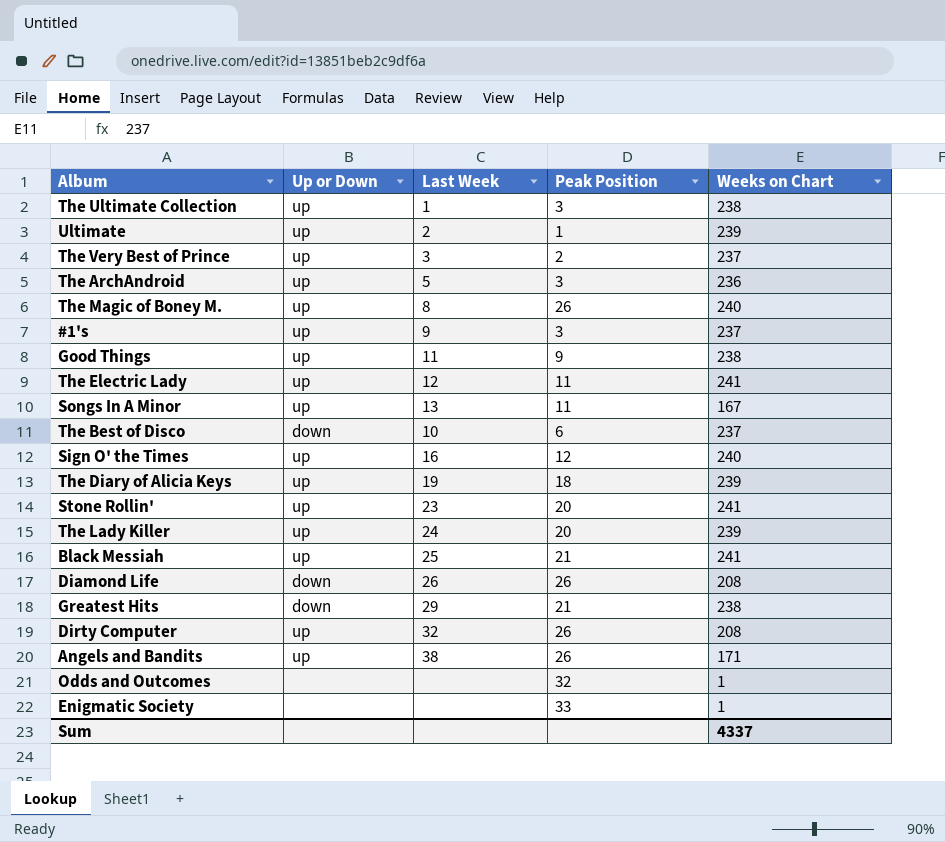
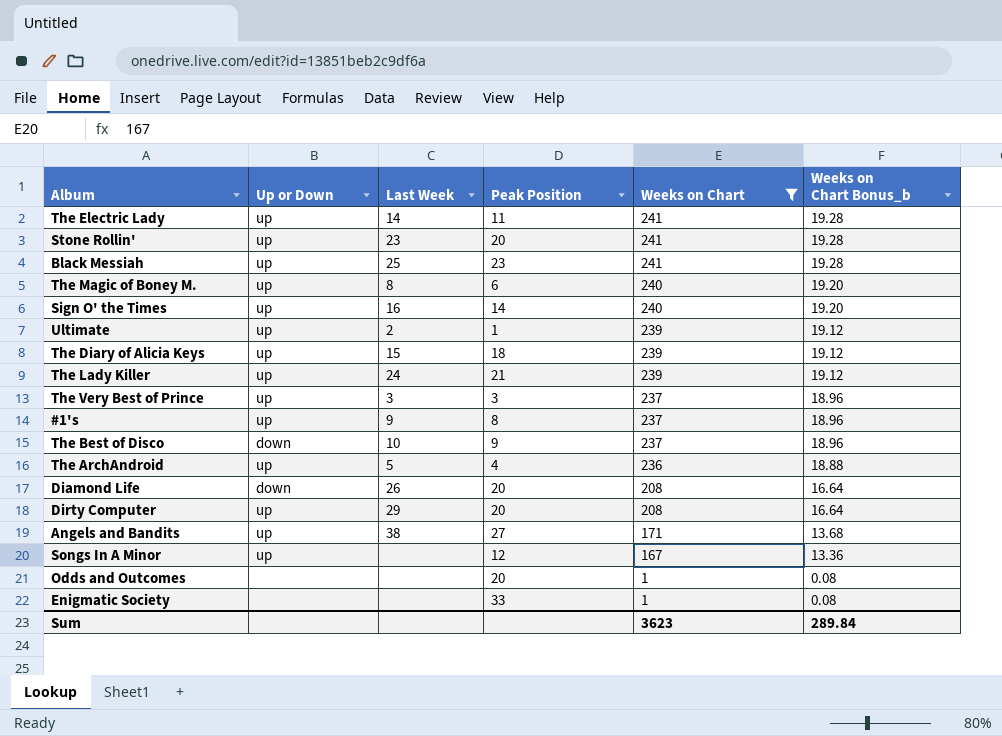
filter: none -> Weeks on Chart != 238
row order: none -> Weeks on Chart descending
column Weeks on Chart Bonus_b | formula: none -> [Weeks on Chart] * 0.08
The Electric Lady | Last Week: 12 -> 14
Black Messiah | Peak Position: 21 -> 23
The Magic of Boney M. | Peak Position: 26 -> 6
Sign O' the Times | Peak Position: 12 -> 14
The Diary of Alicia Keys | Last Week: 19 -> 15
The Lady Killer | Peak Position: 20 -> 21
The Very Best of Prince | Peak Position: 2 -> 3
#1's | Peak Position: 3 -> 8
The Best of Disco | Peak Position: 6 -> 9
The ArchAndroid | Peak Position: 3 -> 4
Diamond Life | Peak Position: 26 -> 20
Dirty Computer | Last Week: 32 -> 29
Dirty Computer | Peak Position: 26 -> 20
Angels and Bandits | Peak Position: 26 -> 27
Songs In A Minor | Last Week: 13 -> none
Songs In A Minor | Peak Position: 11 -> 12
Odds and Outcomes | Peak Position: 32 -> 20
Sum | Weeks on Chart: 4337 -> 3623

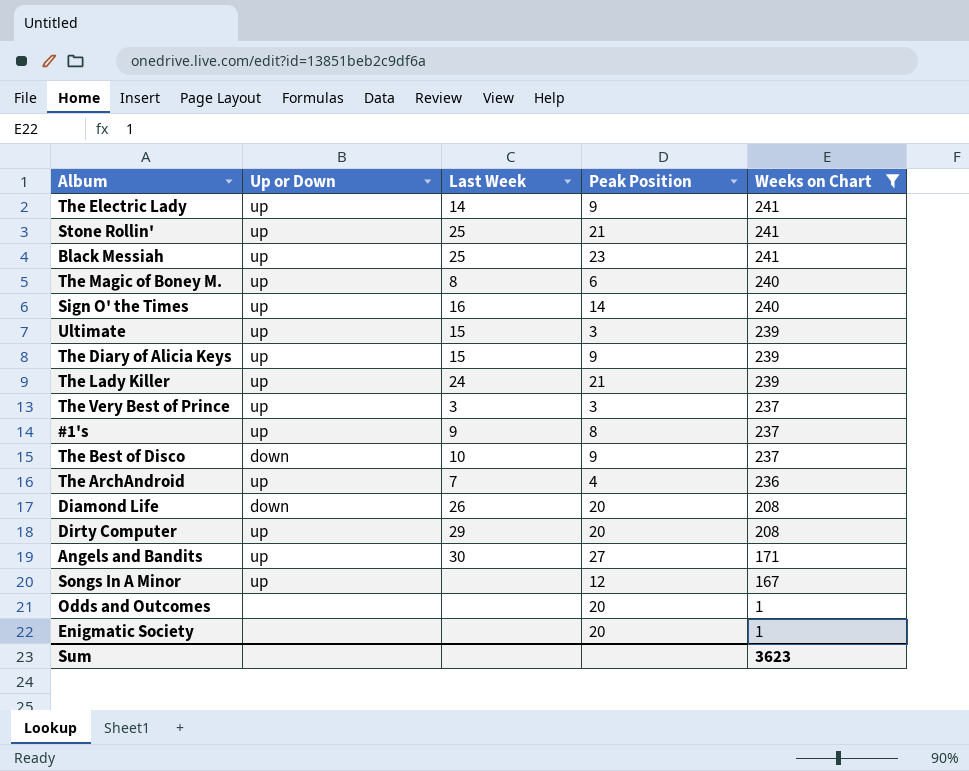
column Weeks on Chart Bonus_b | formula: [Weeks on Chart] * 0.08 -> none
The Electric Lady | Peak Position: 11 -> 9
Stone Rollin' | Last Week: 23 -> 25
Stone Rollin' | Peak Position: 20 -> 21
Ultimate | Last Week: 2 -> 15
Ultimate | Peak Position: 1 -> 3
The Diary of Alicia Keys | Peak Position: 18 -> 9
The ArchAndroid | Last Week: 5 -> 7
Angels and Bandits | Last Week: 38 -> 30
Enigmatic Society | Peak Position: 33 -> 20

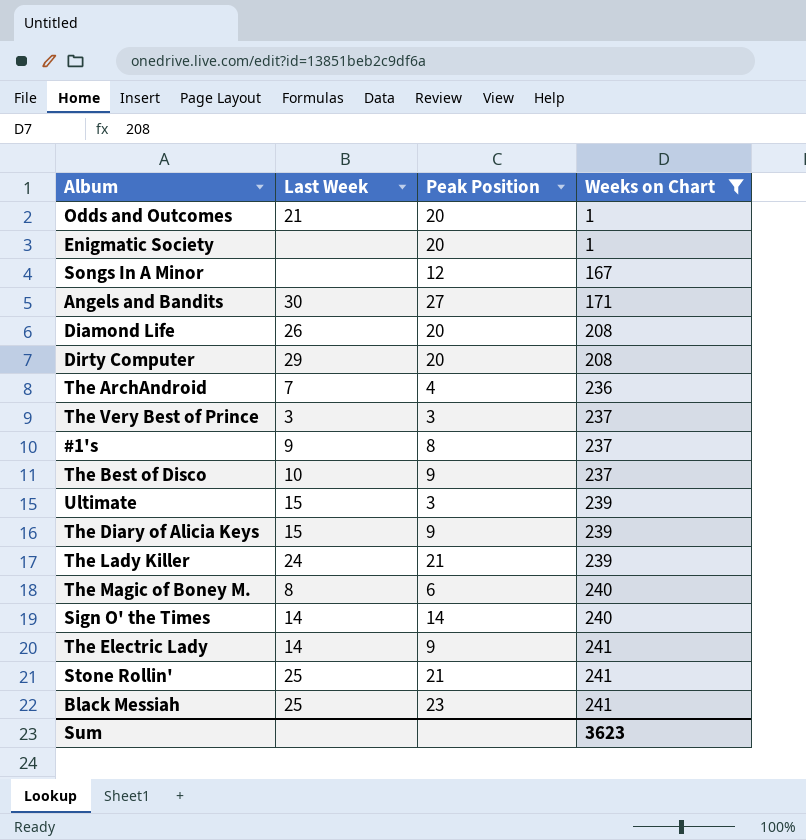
row order: Weeks on Chart descending -> Weeks on Chart ascending
column Up or Down | position: 2 -> none
Odds and Outcomes | Last Week: none -> 21
Sign O' the Times | Last Week: 16 -> 14

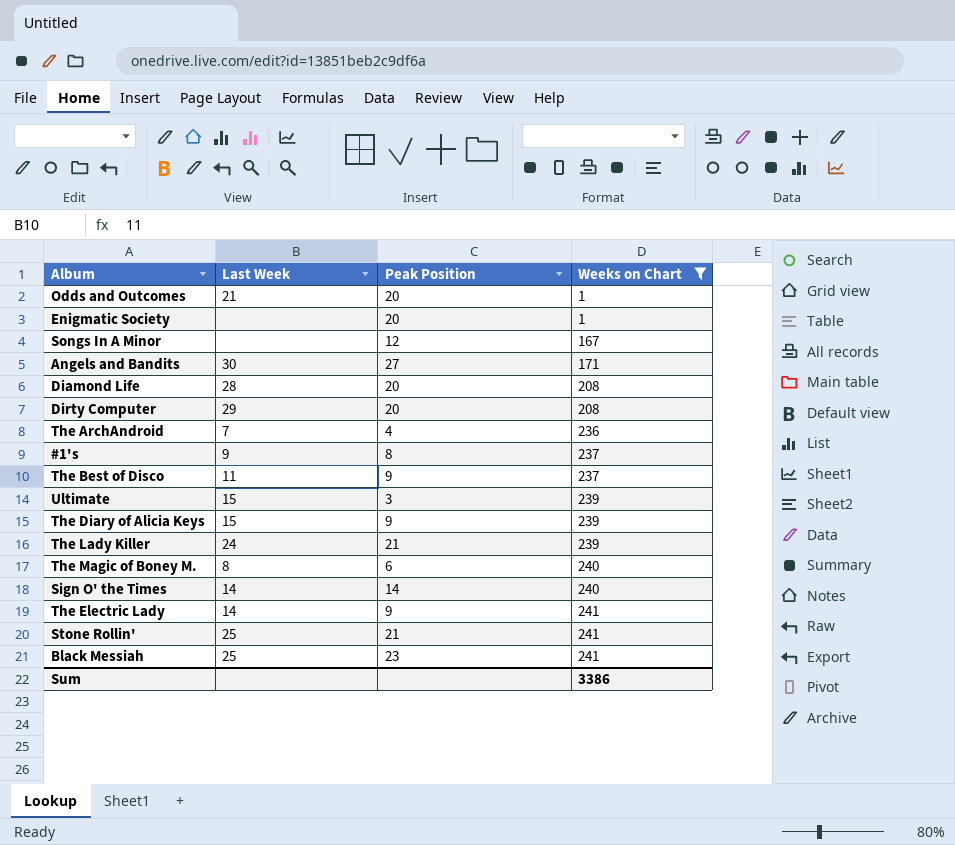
row The Very Best of Prince: 3 | 3 | 237 -> none
Diamond Life | Last Week: 26 -> 28
The Best of Disco | Last Week: 10 -> 11
Sum | Weeks on Chart: 3623 -> 3386

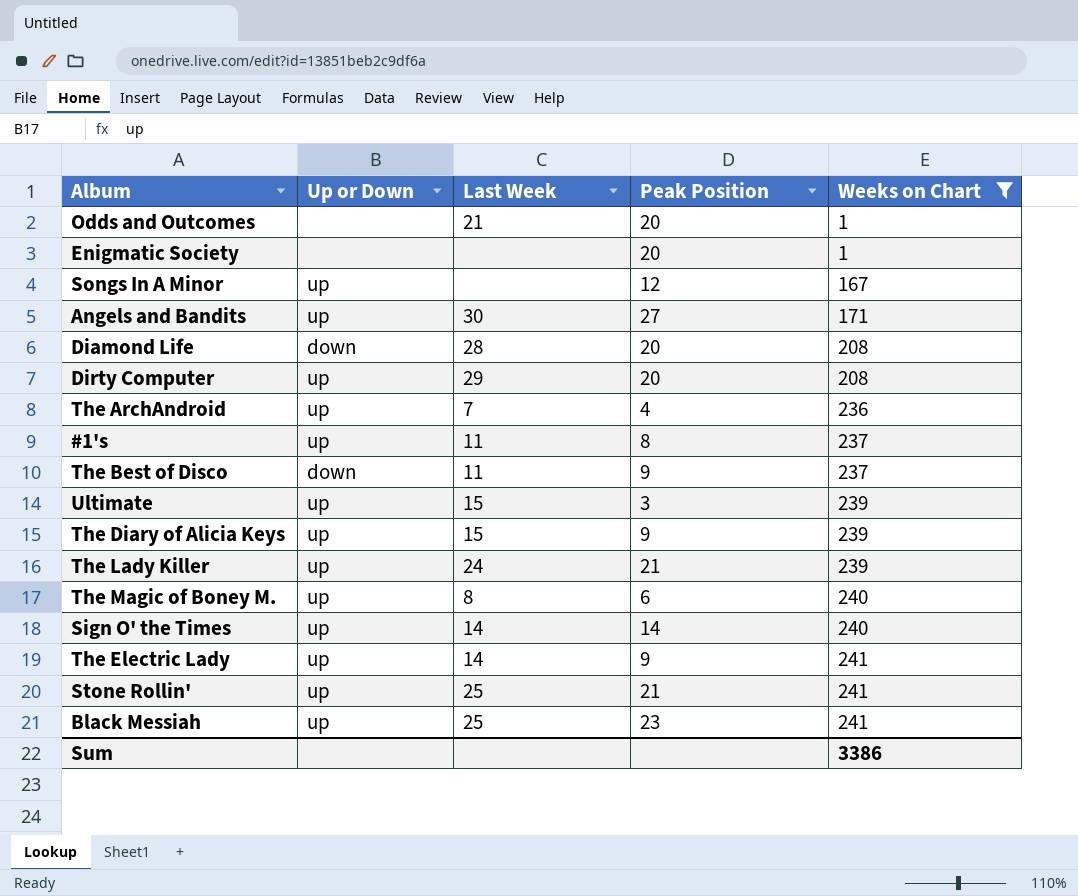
column Up or Down | position: none -> 2
#1's | Last Week: 9 -> 11

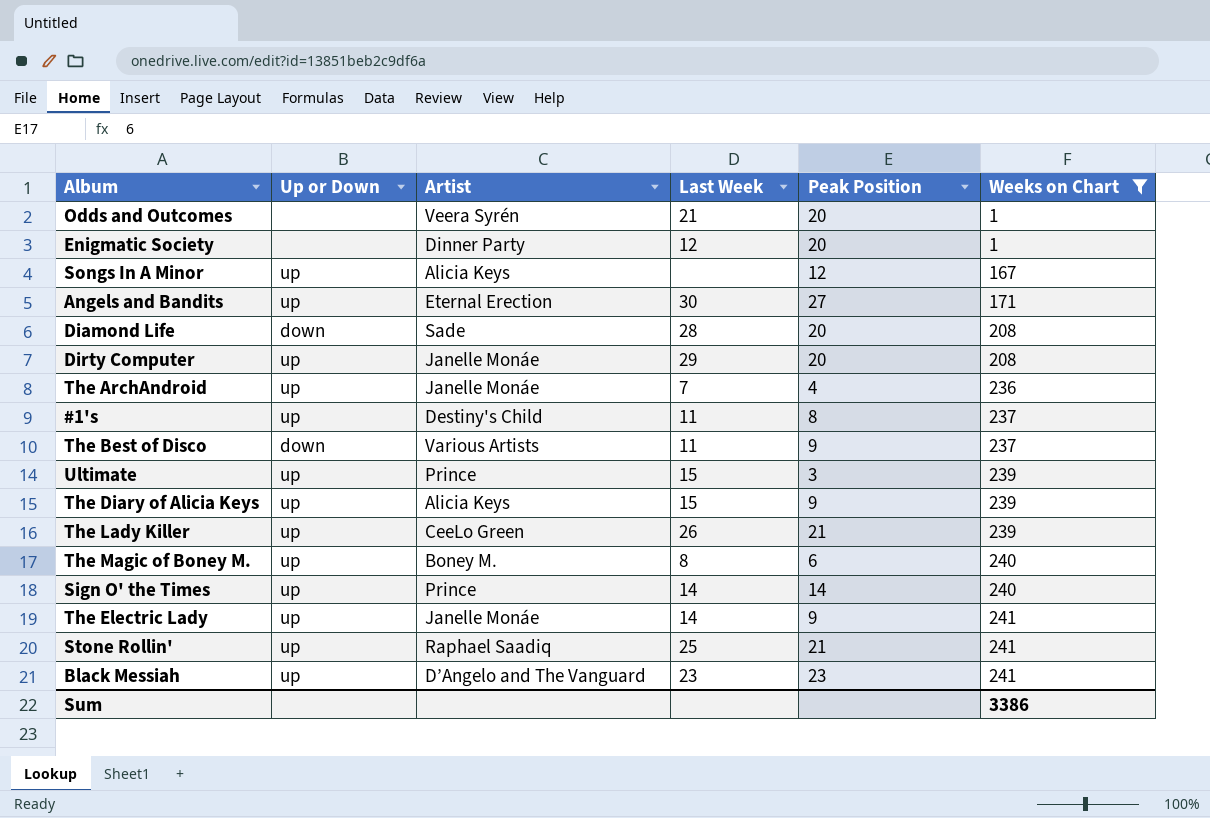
column Artist | position: none -> 3
Enigmatic Society | Last Week: none -> 12
The Lady Killer | Last Week: 24 -> 26
Black Messiah | Last Week: 25 -> 23

